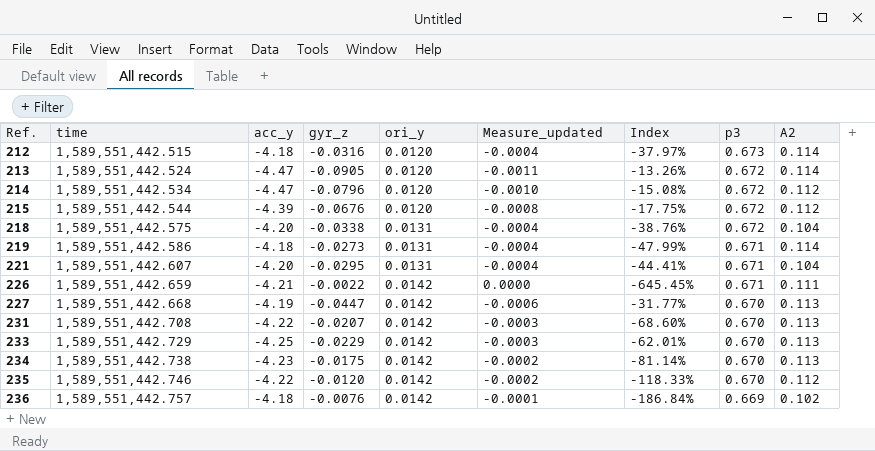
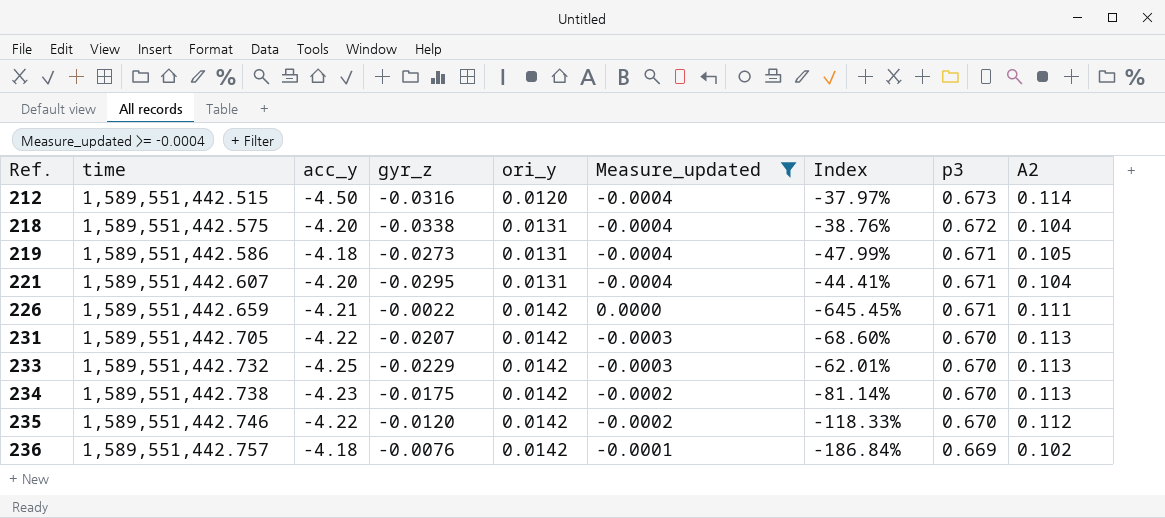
filter: none -> Measure_updated >= -0.0004
212 | acc_y: -4.18 -> -4.50
219 | A2: 0.114 -> 0.105
231 | time: 1,589,551,442.708 -> 1,589,551,442.705
233 | time: 1,589,551,442.729 -> 1,589,551,442.732

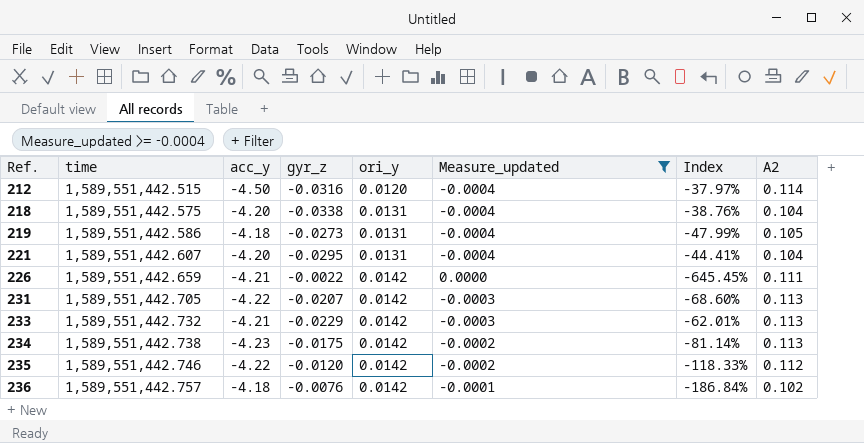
column p3 | position: 8 -> none
233 | acc_y: -4.25 -> -4.21

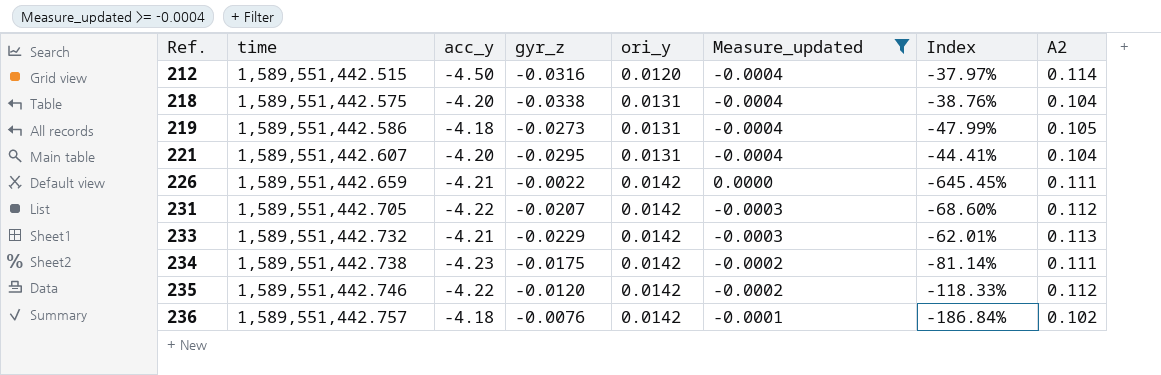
231 | A2: 0.113 -> 0.112
234 | A2: 0.113 -> 0.111

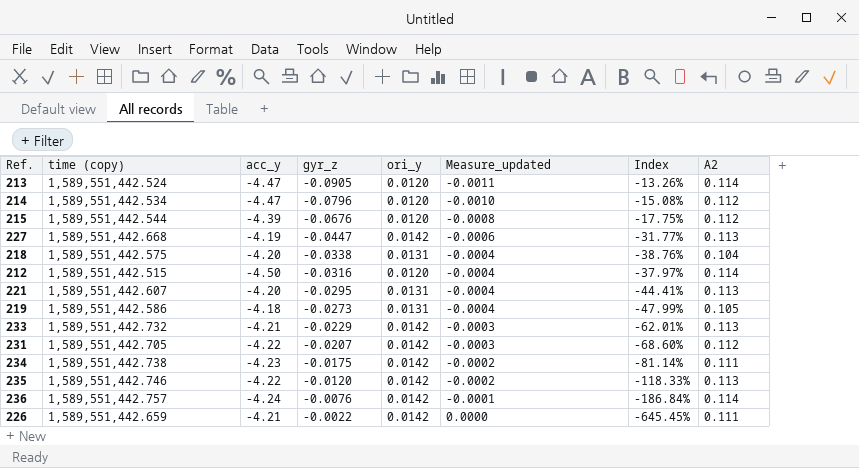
filter: Measure_updated >= -0.0004 -> none
row order: Ref. ascending -> gyr_z ascending
column name: time -> time (copy)
221 | A2: 0.104 -> 0.113
235 | A2: 0.112 -> 0.113
236 | acc_y: -4.18 -> -4.24
236 | A2: 0.102 -> 0.114

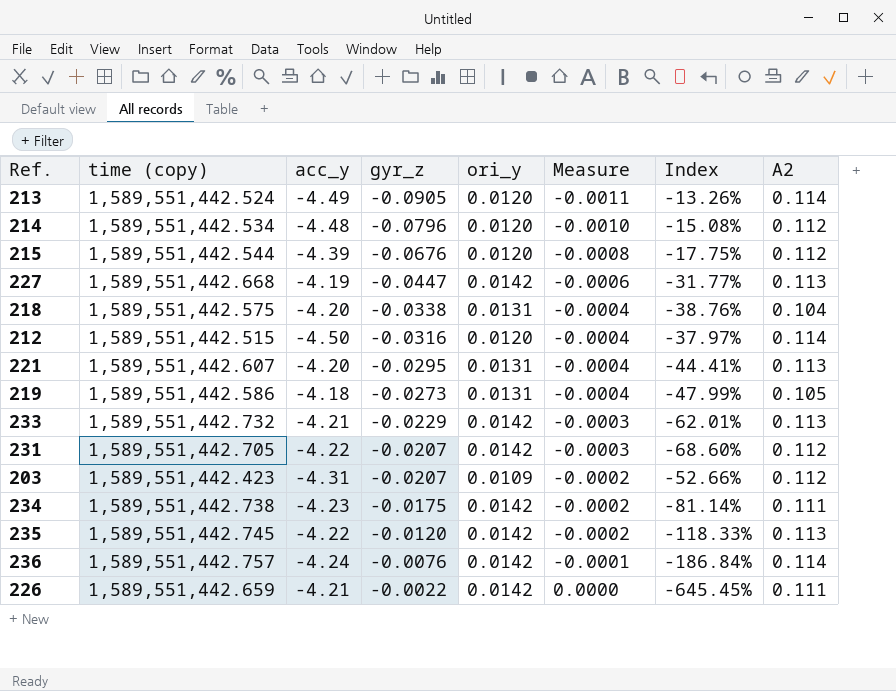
column name: Measure_updated -> Measure
213 | acc_y: -4.47 -> -4.49
214 | acc_y: -4.47 -> -4.48
row 203: none -> 1,589,551,442.423 | -4.31 | -0.0207 | 0.0109 | -0.0002 | -52.66% | 0.112
235 | time (copy): 1,589,551,442.746 -> 1,589,551,442.745

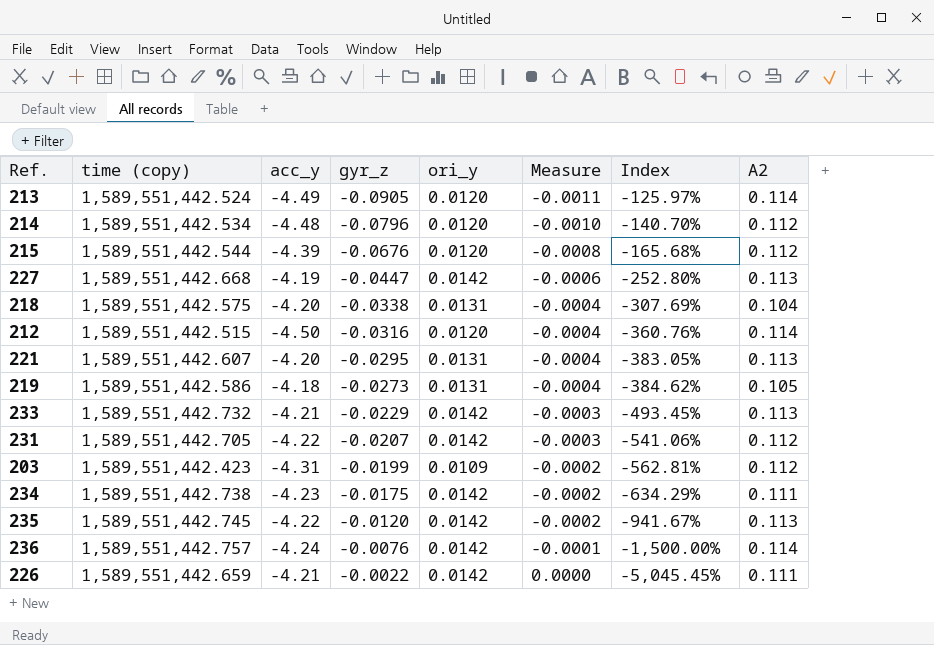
column Index | formula: [ori_y] / [gyr_z] -> [A2] / [gyr_z]
203 | gyr_z: -0.0207 -> -0.0199

